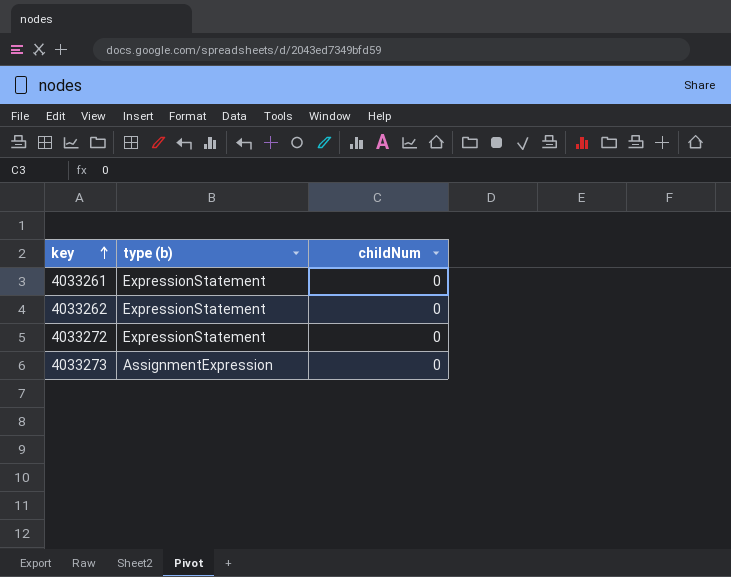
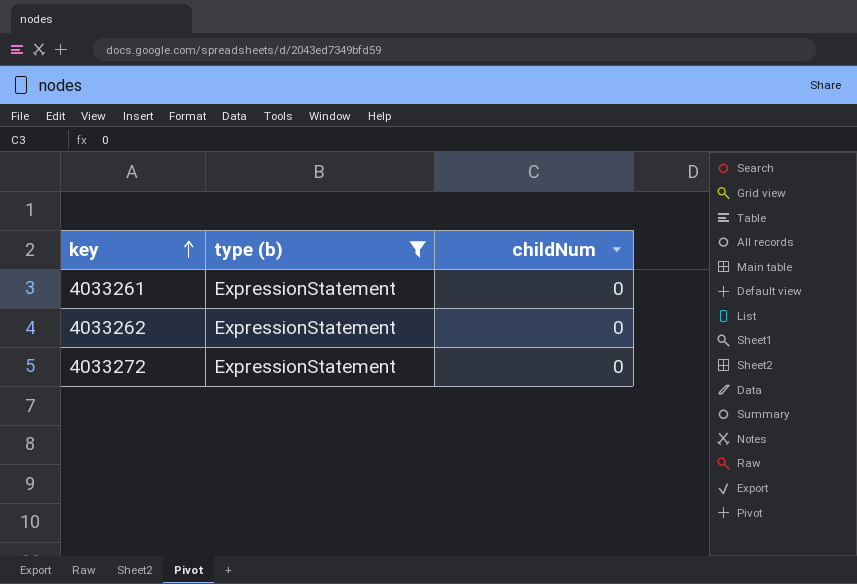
filter: none -> type (b) = ExpressionStatement

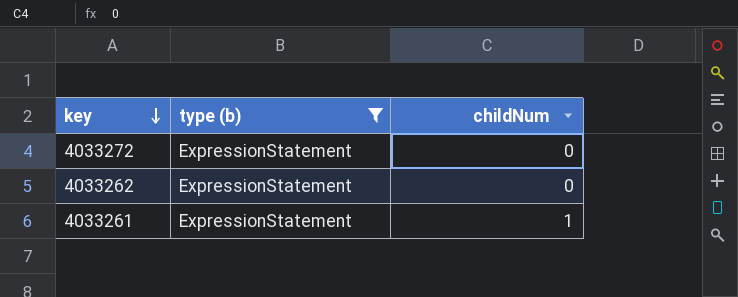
row order: key ascending -> key descending
4033261 | childNum: 0 -> 1

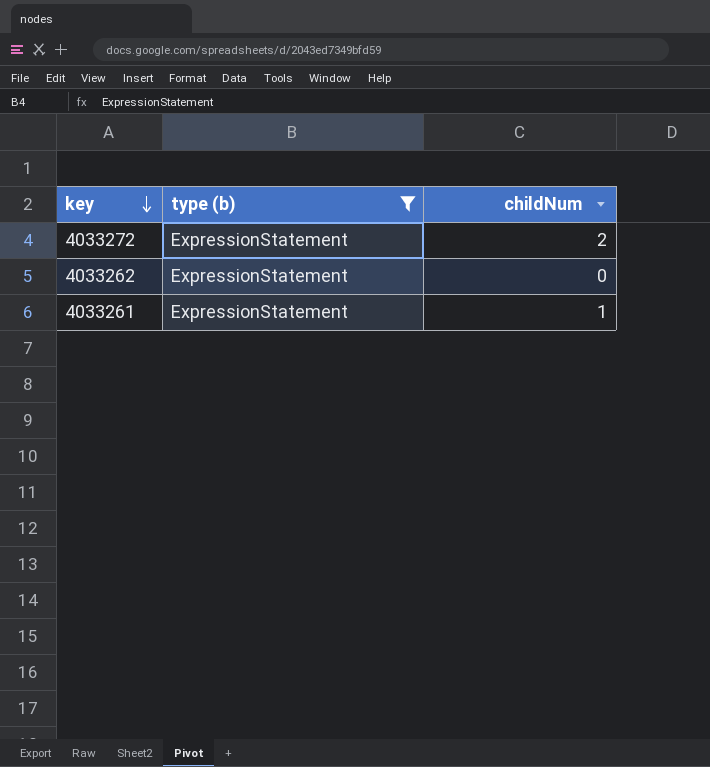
4033272 | childNum: 0 -> 2

